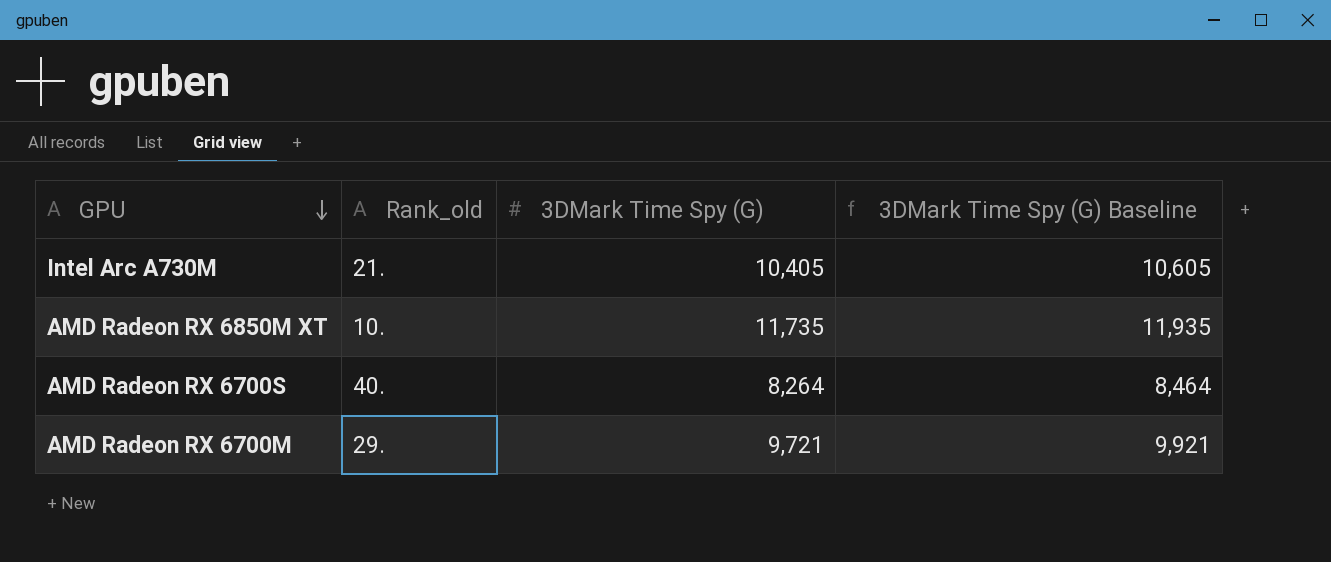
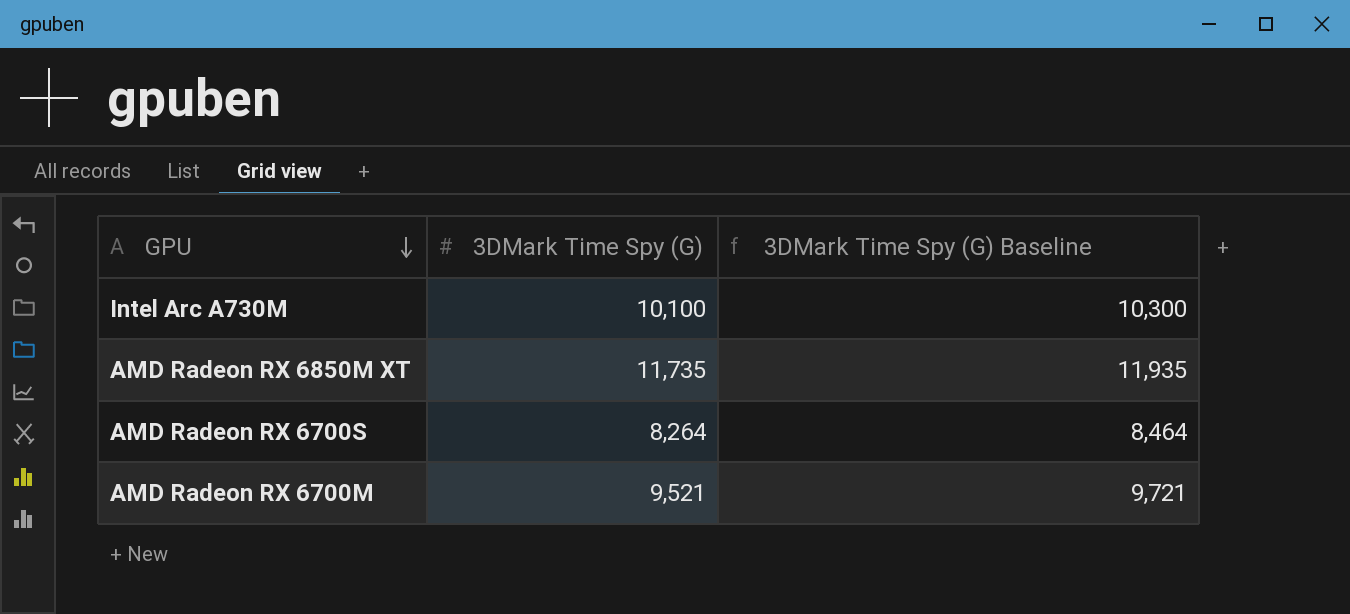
column Rank_old | position: 2 -> none
Intel Arc A730M | 3DMark Time Spy (G): 10,405 -> 10,100
Intel Arc A730M | 3DMark Time Spy (G) Baseline: 10,605 -> 10,300
AMD Radeon RX 6700M | 3DMark Time Spy (G): 9,721 -> 9,521
AMD Radeon RX 6700M | 3DMark Time Spy (G) Baseline: 9,921 -> 9,721

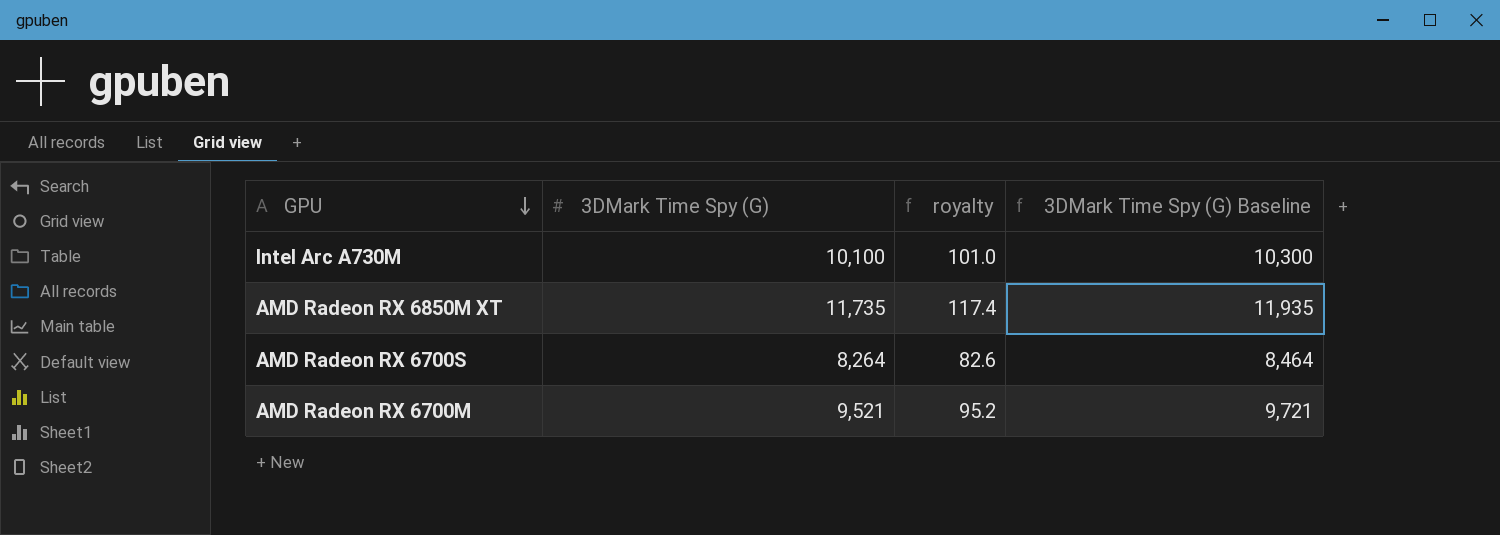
column royalty | formula: none -> [3DMark Time Spy (G)] * 0.01

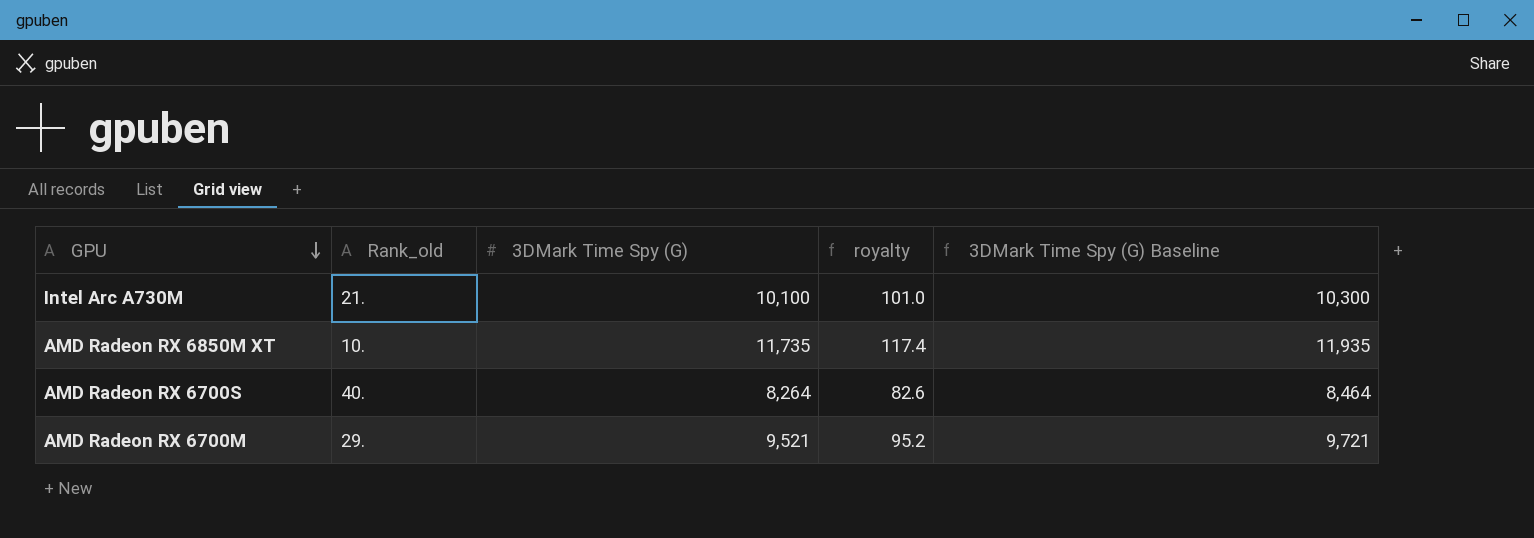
column Rank_old | position: none -> 2

